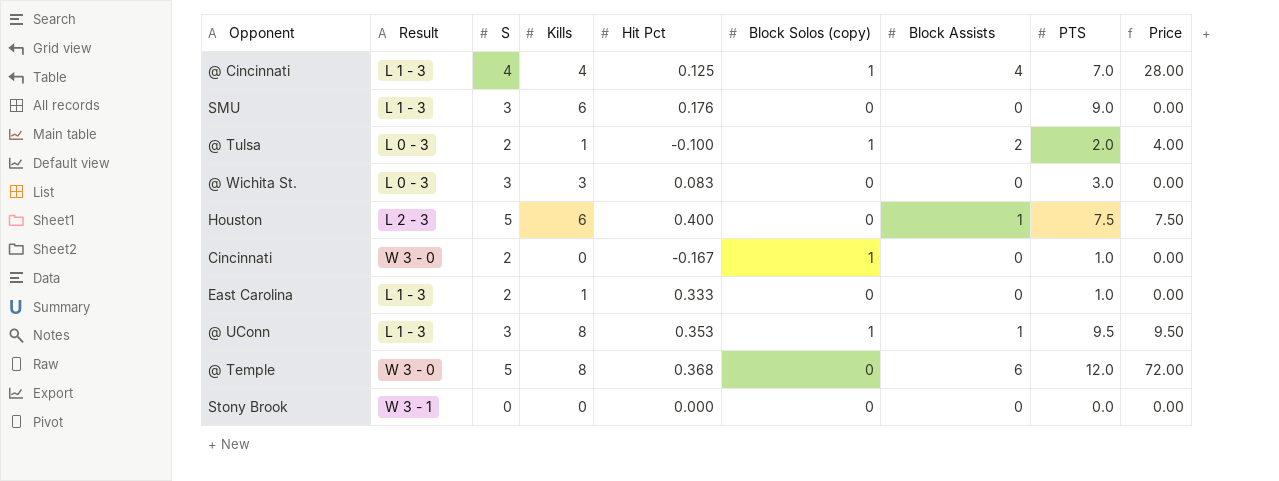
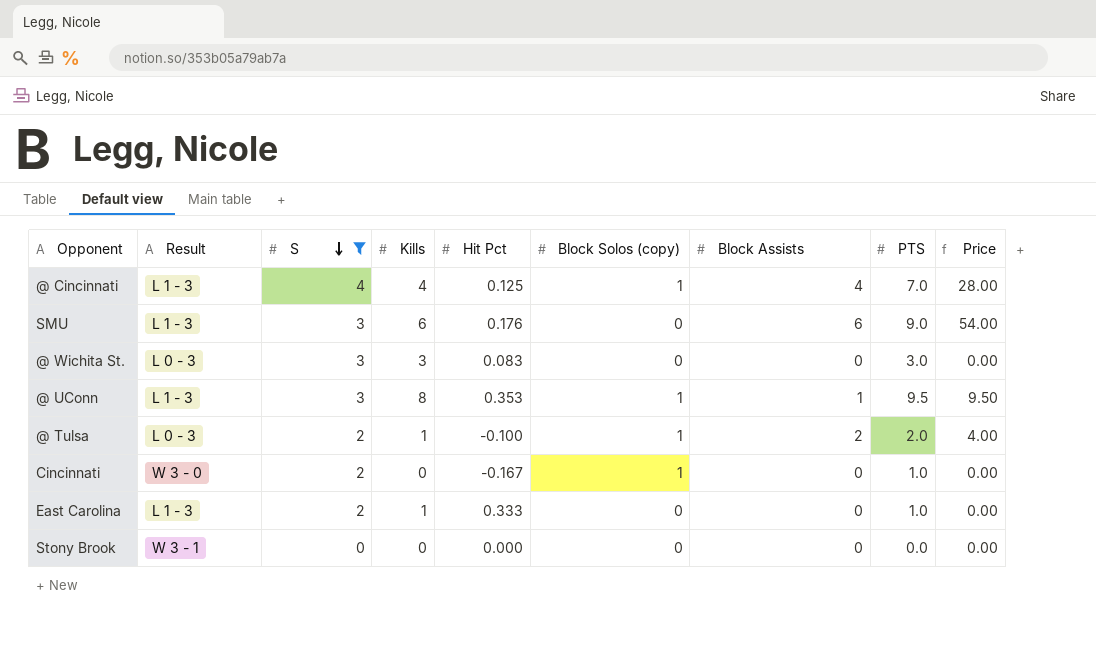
filter: none -> S != 5
row order: none -> S descending
SMU | Block Assists: 0 -> 6
SMU | Price: 0.00 -> 54.00

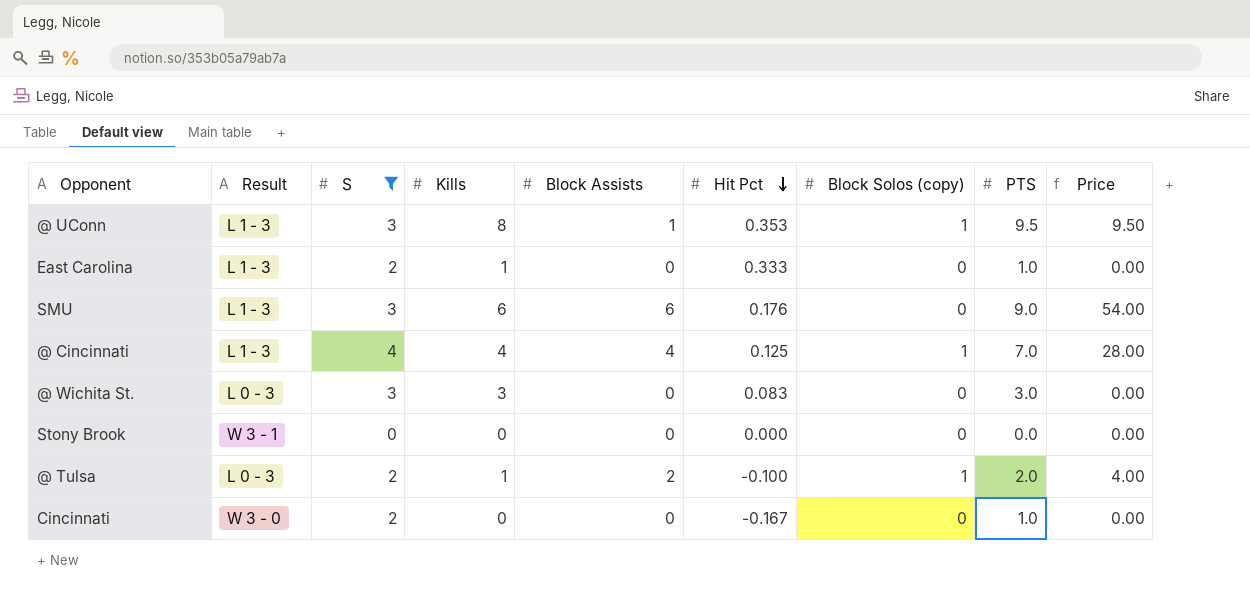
row order: S descending -> Hit Pct descending
column Block Assists | position: 7 -> 5
Cincinnati | Block Solos (copy): 1 -> 0

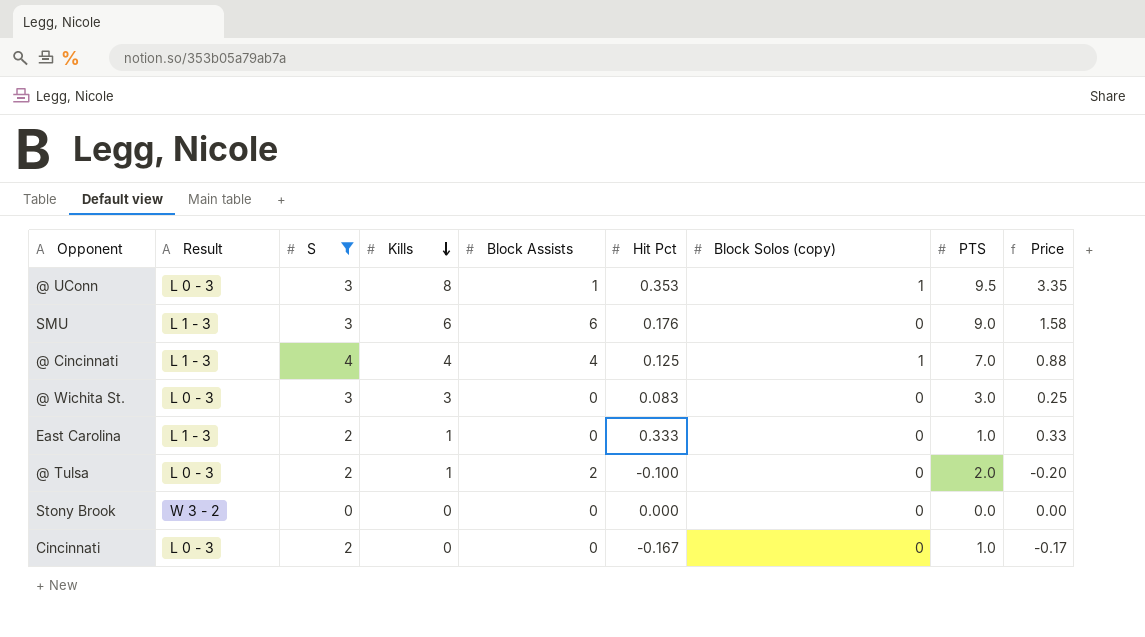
row order: Hit Pct descending -> Kills descending
column Price | formula: [Block Assists] * [PTS] -> [Hit Pct] * [PTS]
@ UConn | Result: L 1 - 3 -> L 0 - 3
@ Tulsa | Block Solos (copy): 1 -> 0
Stony Brook | Result: W 3 - 1 -> W 3 - 2
Cincinnati | Result: W 3 - 0 -> L 0 - 3

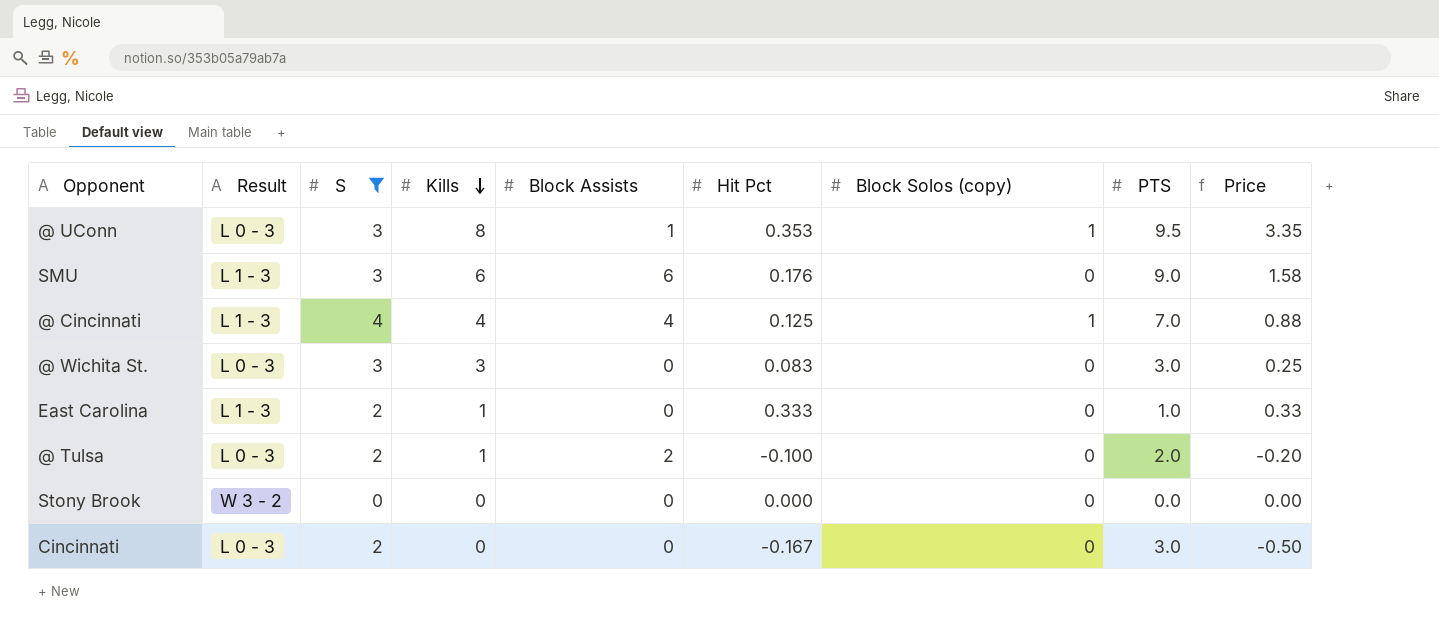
Cincinnati | PTS: 1.0 -> 3.0
Cincinnati | Price: -0.17 -> -0.50

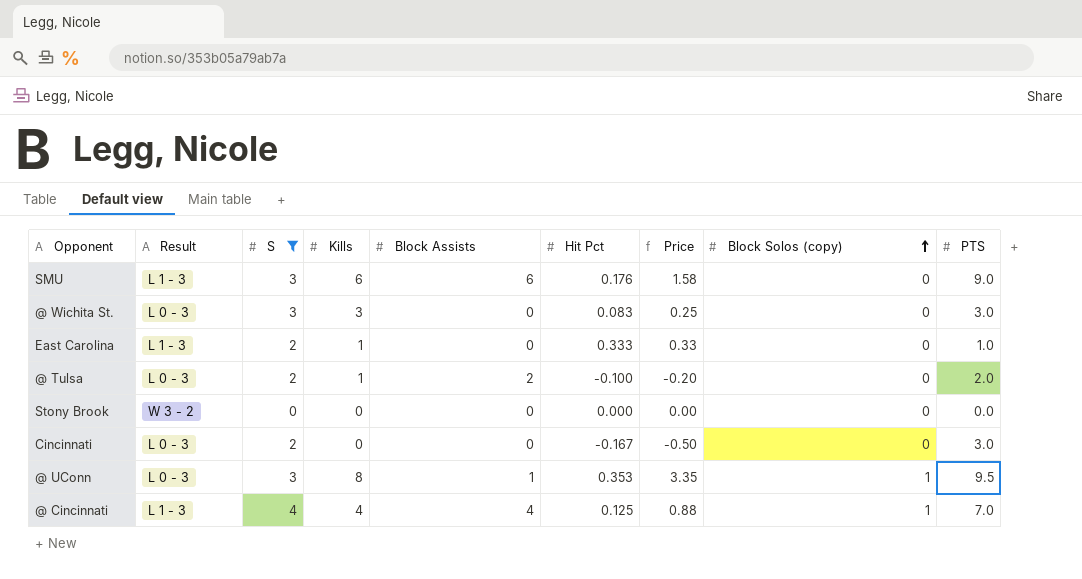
row order: Kills descending -> Block Solos (copy) ascending
column Price | position: 9 -> 7

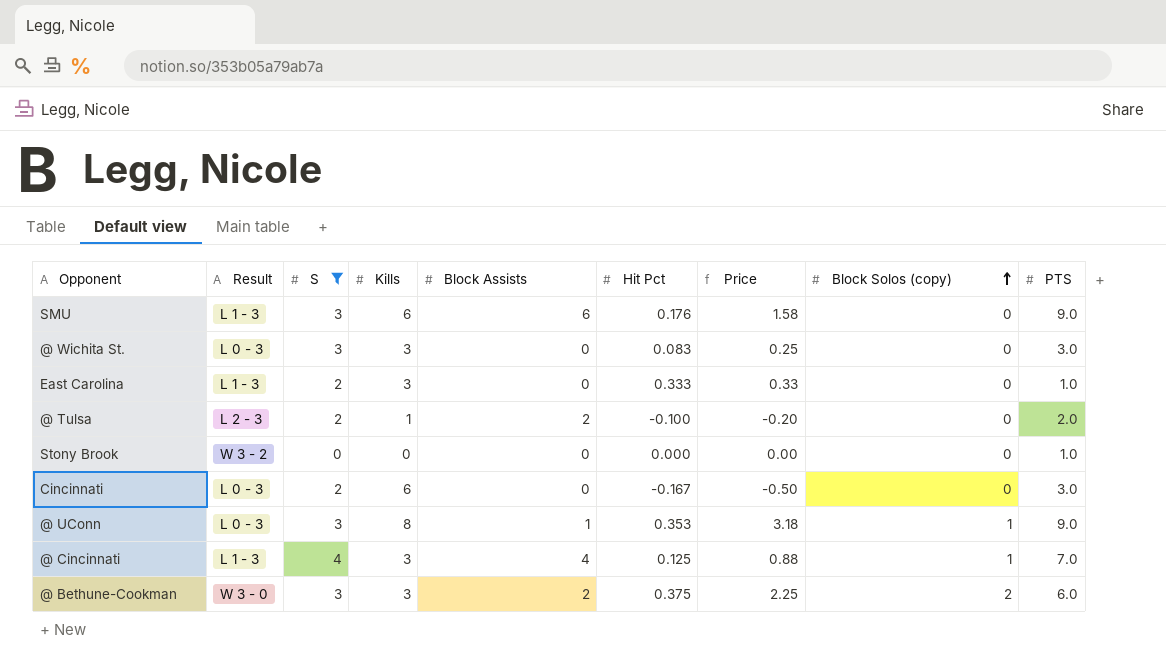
East Carolina | Kills: 1 -> 3
@ Tulsa | Result: L 0 - 3 -> L 2 - 3
Stony Brook | PTS: 0.0 -> 1.0
Cincinnati | Kills: 0 -> 6
@ UConn | Price: 3.35 -> 3.18
@ UConn | PTS: 9.5 -> 9.0
@ Cincinnati | Kills: 4 -> 3
row @ Bethune-Cookman: none -> W 3 - 0 | 3 | 3 | 2 | 0.375 | 2.25 | 2 | 6.0

